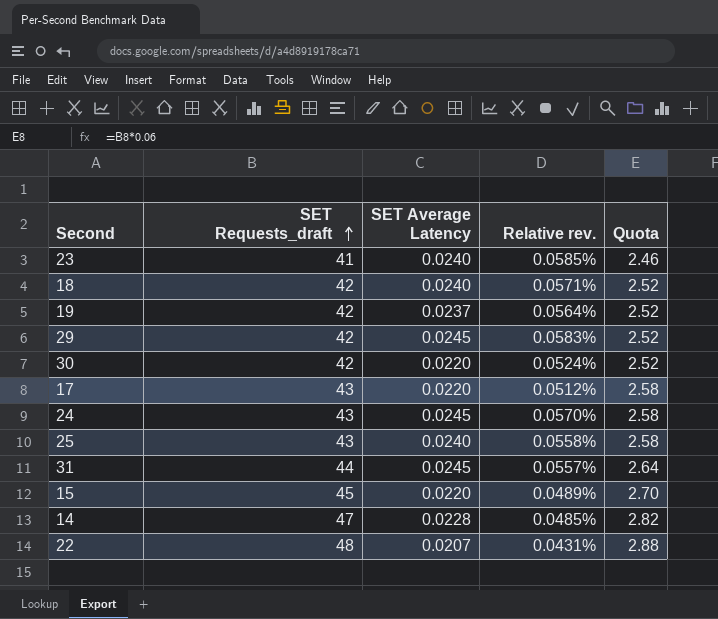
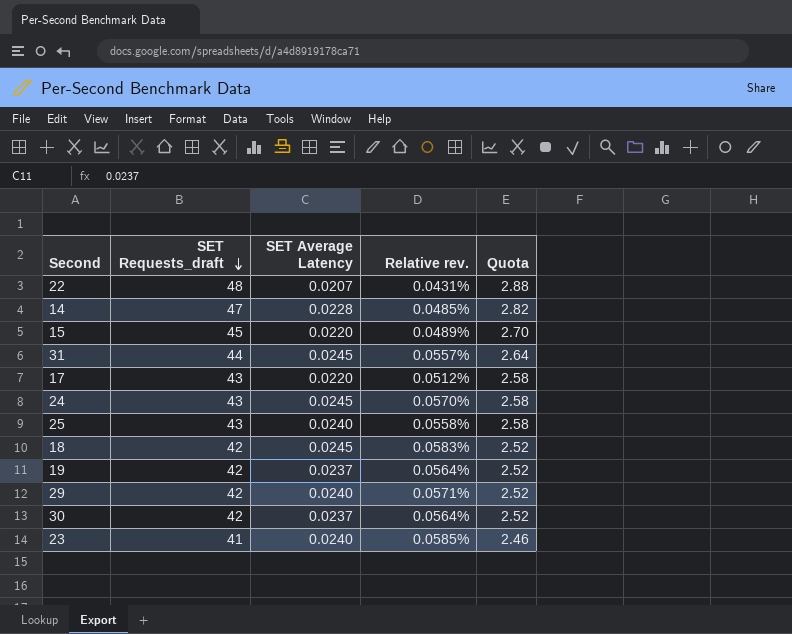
row order: SET Requests_draft ascending -> SET Requests_draft descending
18 | SET Average Latency: 0.0240 -> 0.0245
18 | Relative rev.: 0.0571% -> 0.0583%
29 | SET Average Latency: 0.0245 -> 0.0240
29 | Relative rev.: 0.0583% -> 0.0571%
30 | SET Average Latency: 0.0220 -> 0.0237
30 | Relative rev.: 0.0524% -> 0.0564%

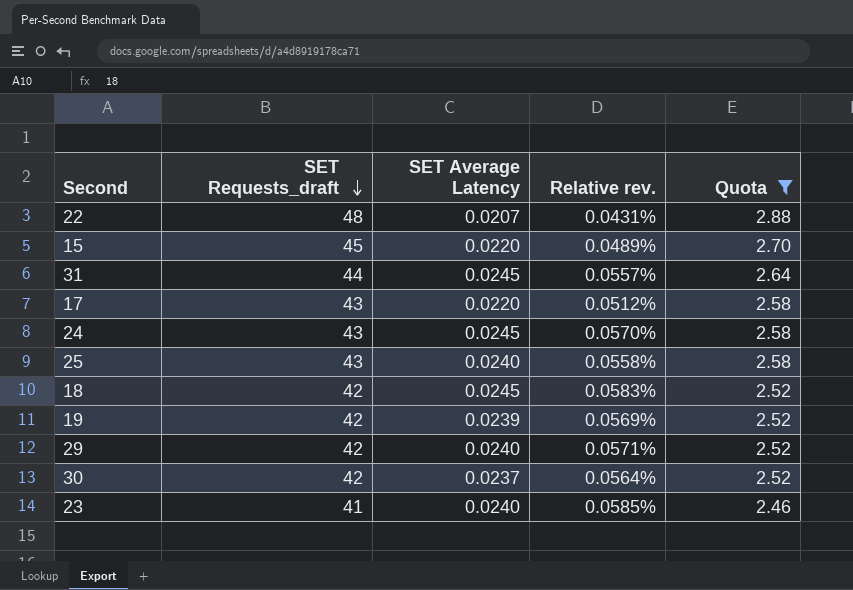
filter: none -> Quota != 2.82
19 | SET Average Latency: 0.0237 -> 0.0239
19 | Relative rev.: 0.0564% -> 0.0569%

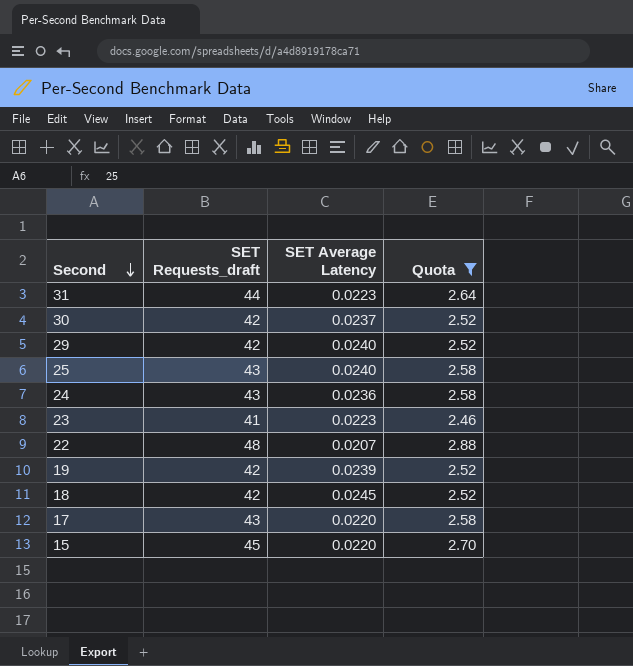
row order: SET Requests_draft descending -> Second descending
column Relative rev. | formula: [SET Average Latency] / [SET Requests_draft] -> none
31 | SET Average Latency: 0.0245 -> 0.0223
24 | SET Average Latency: 0.0245 -> 0.0236
23 | SET Average Latency: 0.0240 -> 0.0223

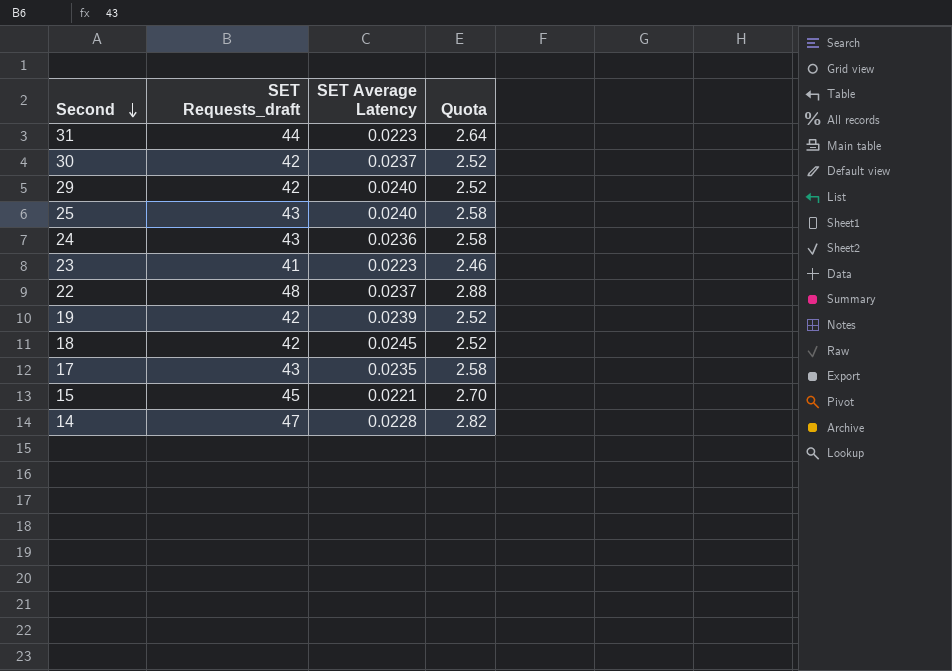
filter: Quota != 2.82 -> none
22 | SET Average Latency: 0.0207 -> 0.0237
17 | SET Average Latency: 0.0220 -> 0.0235
15 | SET Average Latency: 0.0220 -> 0.0221

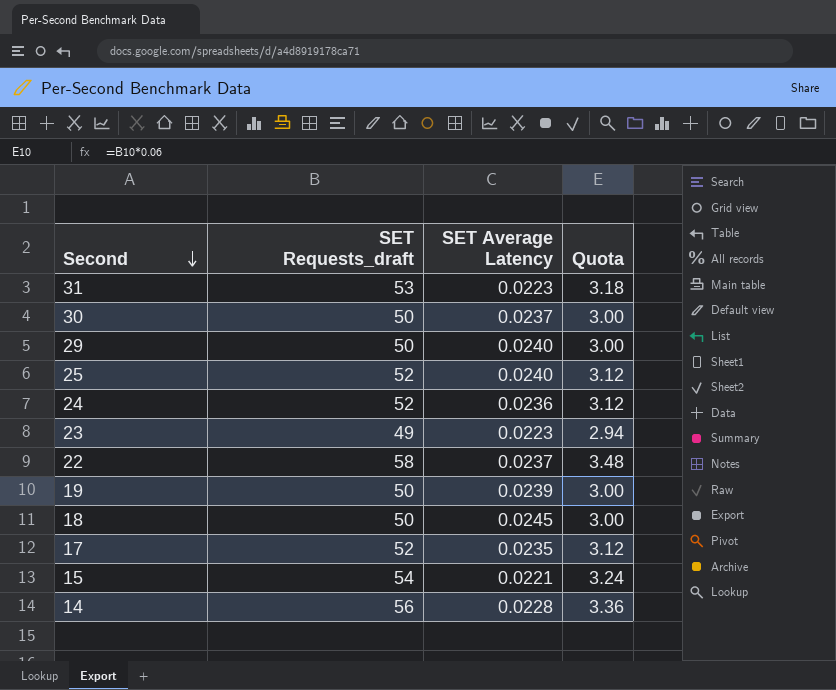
31 | SET Requests_draft: 44 -> 53
31 | Quota: 2.64 -> 3.18
30 | SET Requests_draft: 42 -> 50
30 | Quota: 2.52 -> 3.00
29 | SET Requests_draft: 42 -> 50
29 | Quota: 2.52 -> 3.00
25 | SET Requests_draft: 43 -> 52
25 | Quota: 2.58 -> 3.12
24 | SET Requests_draft: 43 -> 52
24 | Quota: 2.58 -> 3.12
23 | SET Requests_draft: 41 -> 49
23 | Quota: 2.46 -> 2.94
22 | SET Requests_draft: 48 -> 58
22 | Quota: 2.88 -> 3.48
19 | SET Requests_draft: 42 -> 50
19 | Quota: 2.52 -> 3.00
18 | SET Requests_draft: 42 -> 50
18 | Quota: 2.52 -> 3.00
17 | SET Requests_draft: 43 -> 52
17 | Quota: 2.58 -> 3.12
15 | SET Requests_draft: 45 -> 54
15 | Quota: 2.70 -> 3.24
14 | SET Requests_draft: 47 -> 56
14 | Quota: 2.82 -> 3.36

